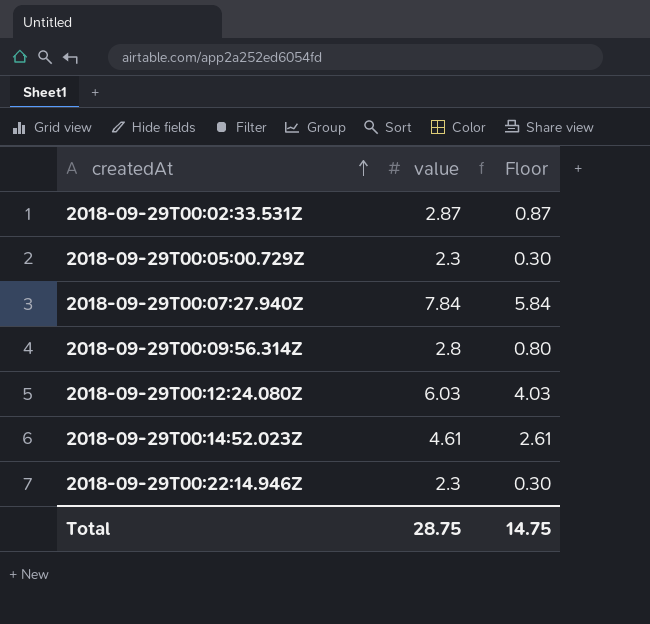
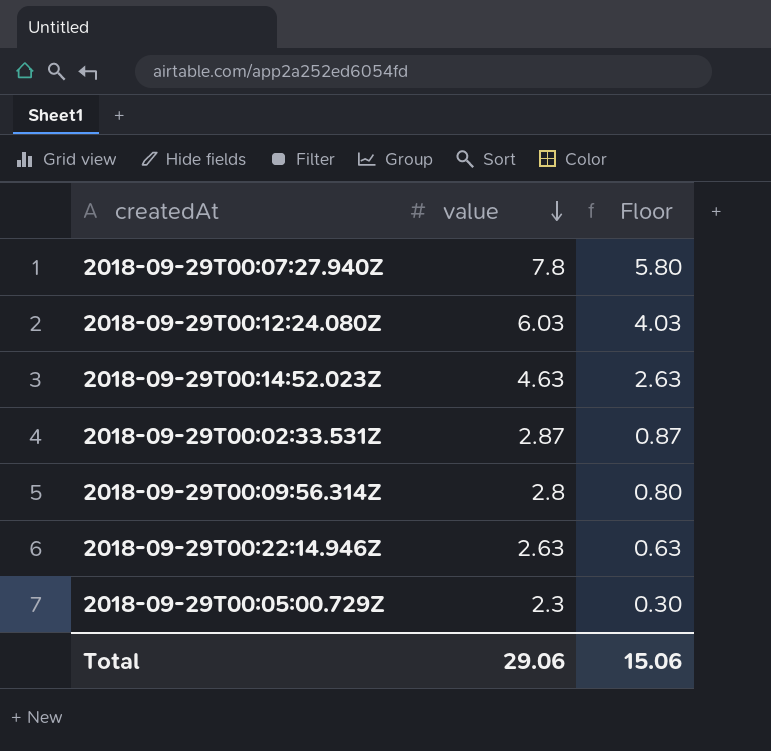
row order: createdAt ascending -> value descending
2018-09-29T00:07:27.940Z | value: 7.84 -> 7.8
2018-09-29T00:07:27.940Z | Floor: 5.84 -> 5.80
2018-09-29T00:14:52.023Z | value: 4.61 -> 4.63
2018-09-29T00:14:52.023Z | Floor: 2.61 -> 2.63
2018-09-29T00:22:14.946Z | value: 2.3 -> 2.63
2018-09-29T00:22:14.946Z | Floor: 0.30 -> 0.63
Total | value: 28.75 -> 29.06
Total | Floor: 14.75 -> 15.06

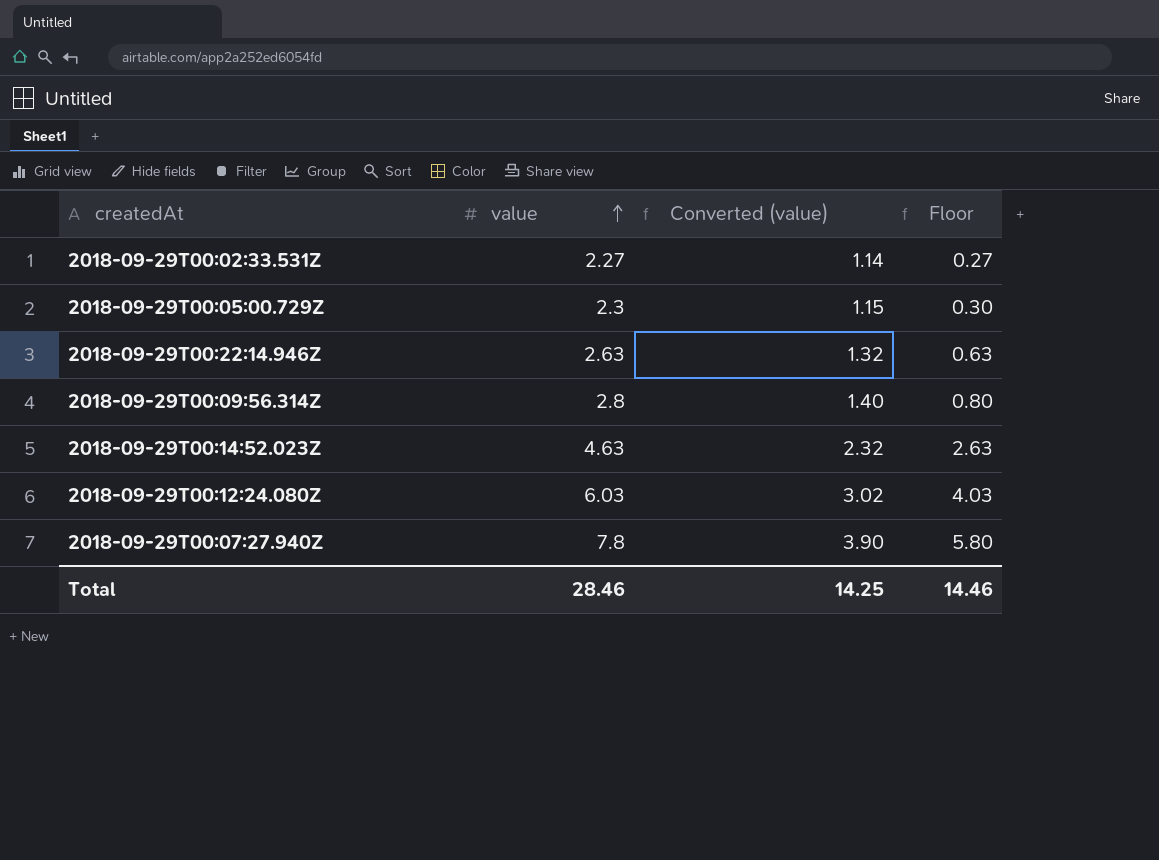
row order: value descending -> value ascending
column Converted (value) | formula: none -> [value] * 0.5
2018-09-29T00:02:33.531Z | value: 2.87 -> 2.27
2018-09-29T00:02:33.531Z | Floor: 0.87 -> 0.27
Total | value: 29.06 -> 28.46
Total | Floor: 15.06 -> 14.46

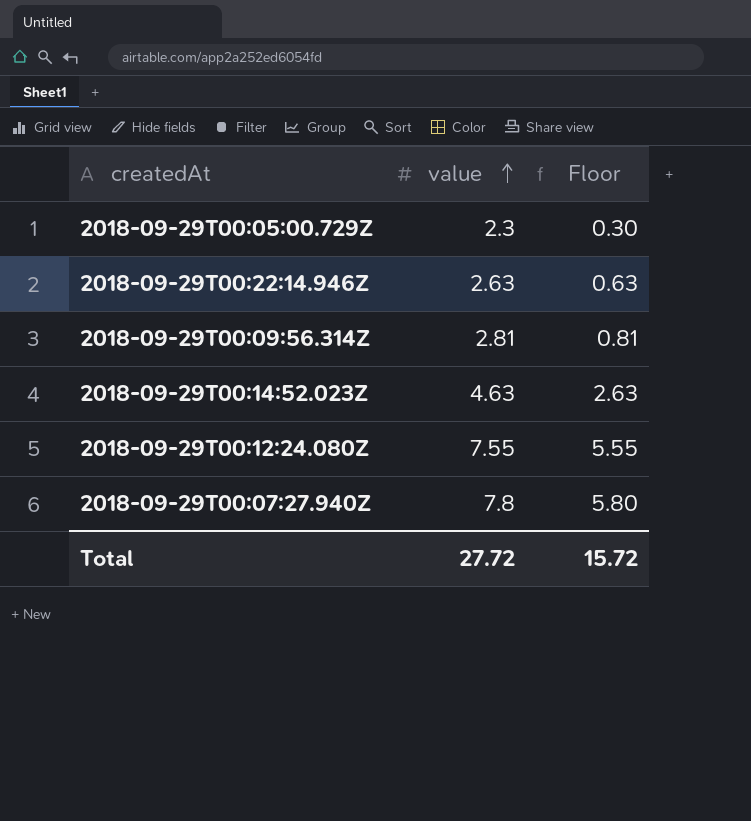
column Converted (value) | formula: [value] * 0.5 -> none
row 2018-09-29T00:02:33.531Z: 2.27 | 1.14 | 0.27 -> none
2018-09-29T00:09:56.314Z | value: 2.8 -> 2.81
2018-09-29T00:09:56.314Z | Floor: 0.80 -> 0.81
2018-09-29T00:12:24.080Z | value: 6.03 -> 7.55
2018-09-29T00:12:24.080Z | Floor: 4.03 -> 5.55
Total | value: 28.46 -> 27.72
Total | Floor: 14.46 -> 15.72

